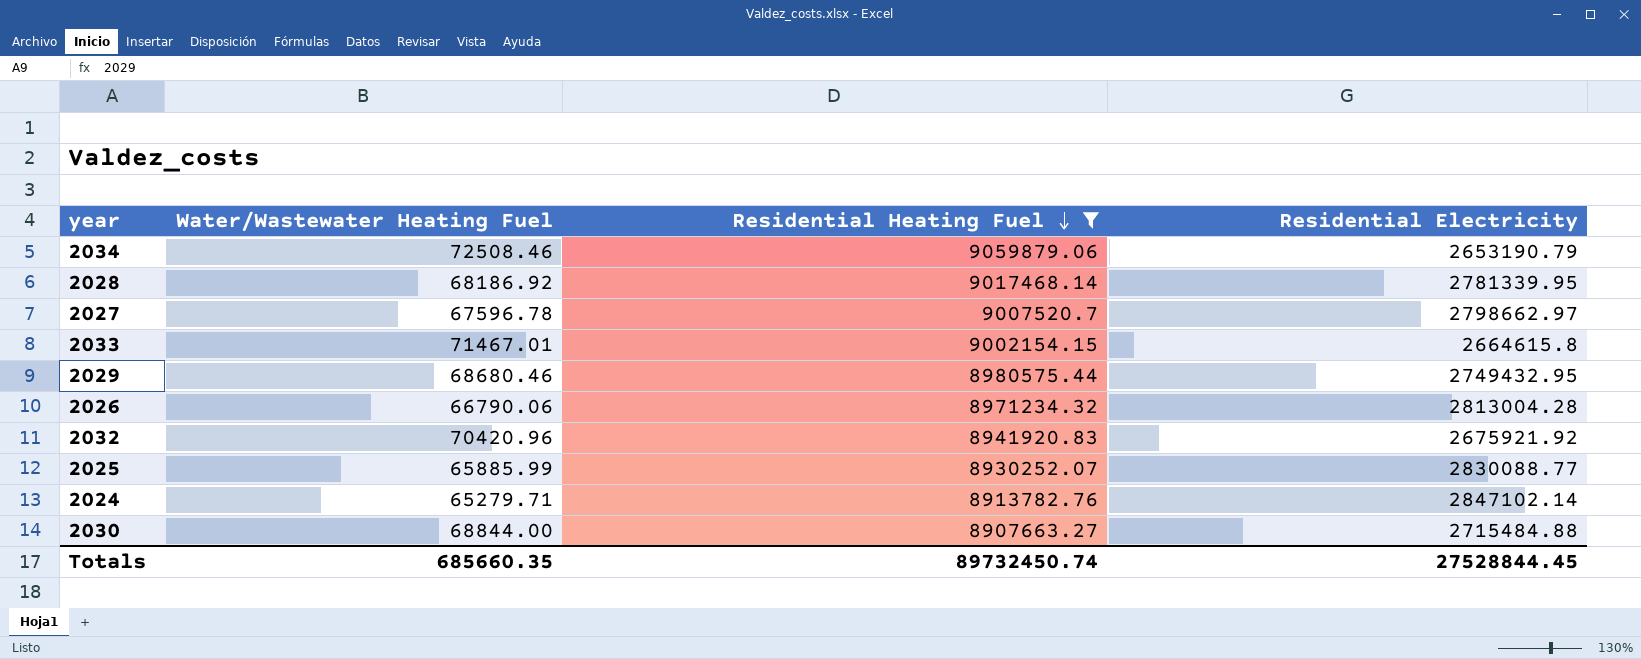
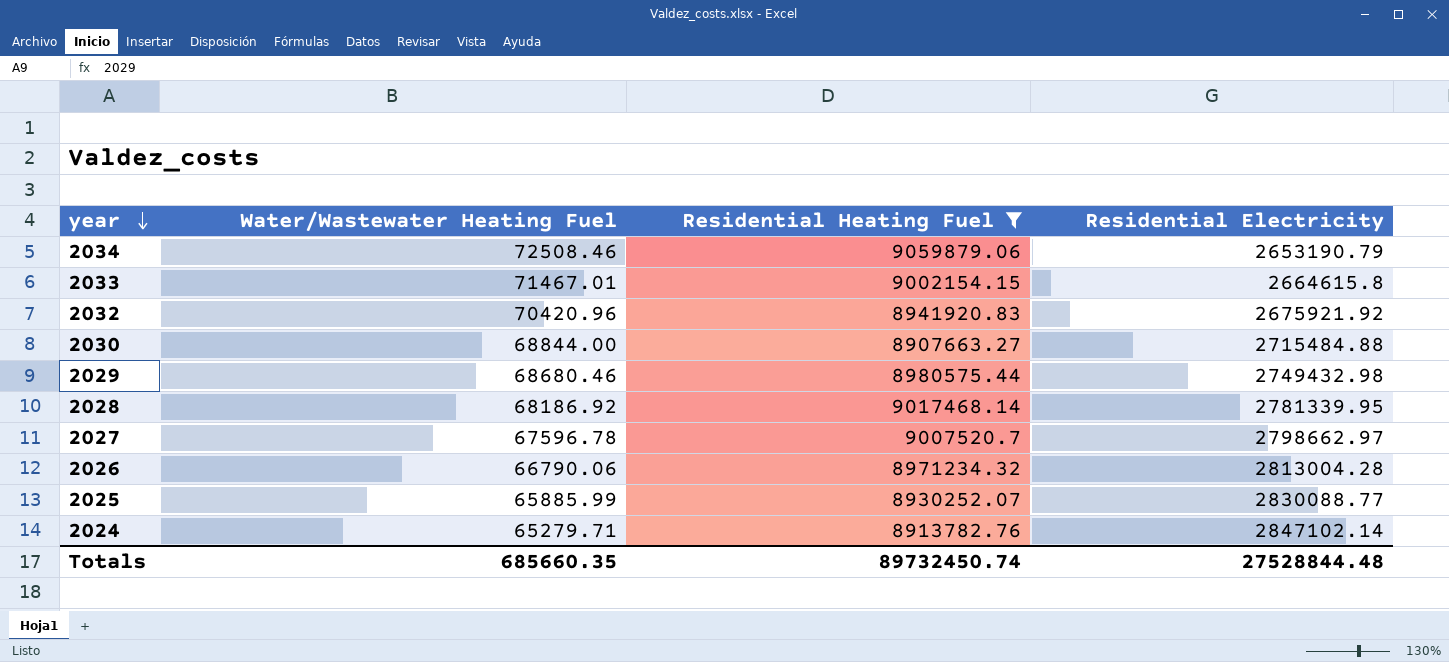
row order: Residential Heating Fuel descending -> year descending
2029 | Residential Electricity: 2749432.95 -> 2749432.98
Totals | Residential Electricity: 27528844.45 -> 27528844.48

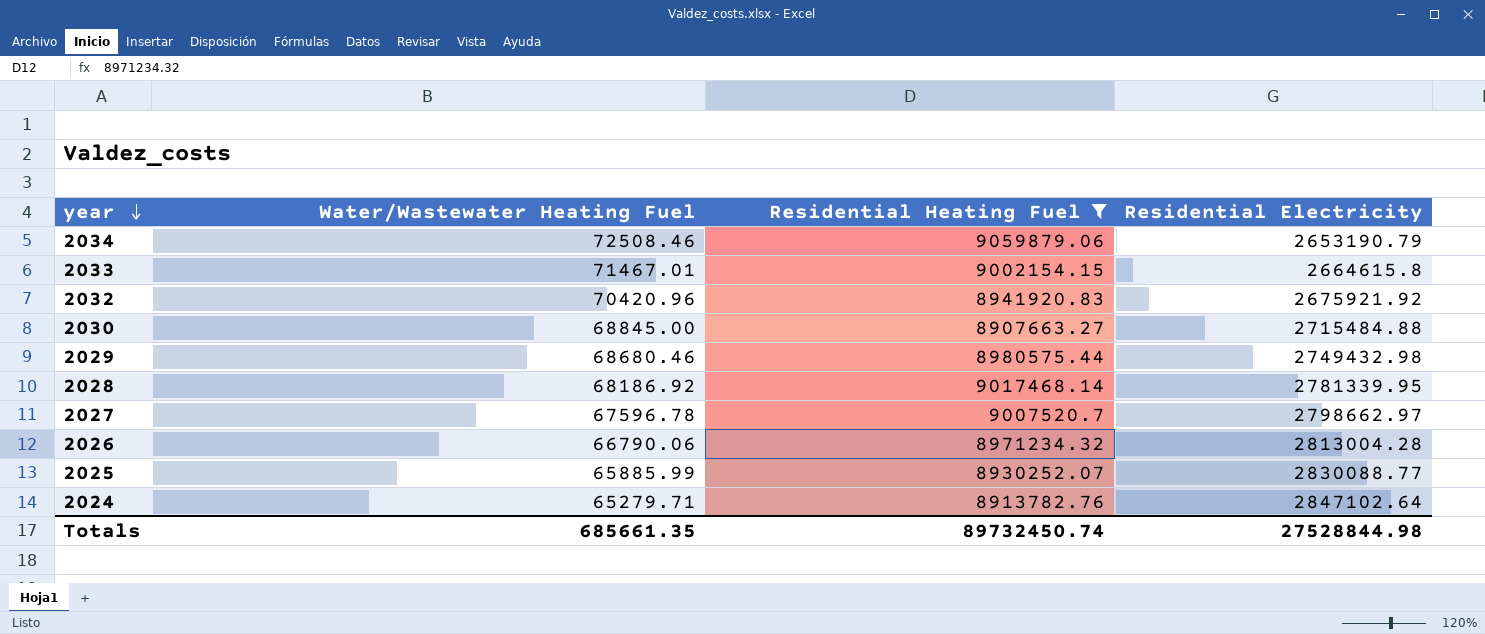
2030 | Water/Wastewater Heating Fuel: 68844.00 -> 68845.00
2024 | Residential Electricity: 2847102.14 -> 2847102.64
Totals | Water/Wastewater Heating Fuel: 685660.35 -> 685661.35
Totals | Residential Electricity: 27528844.48 -> 27528844.98

